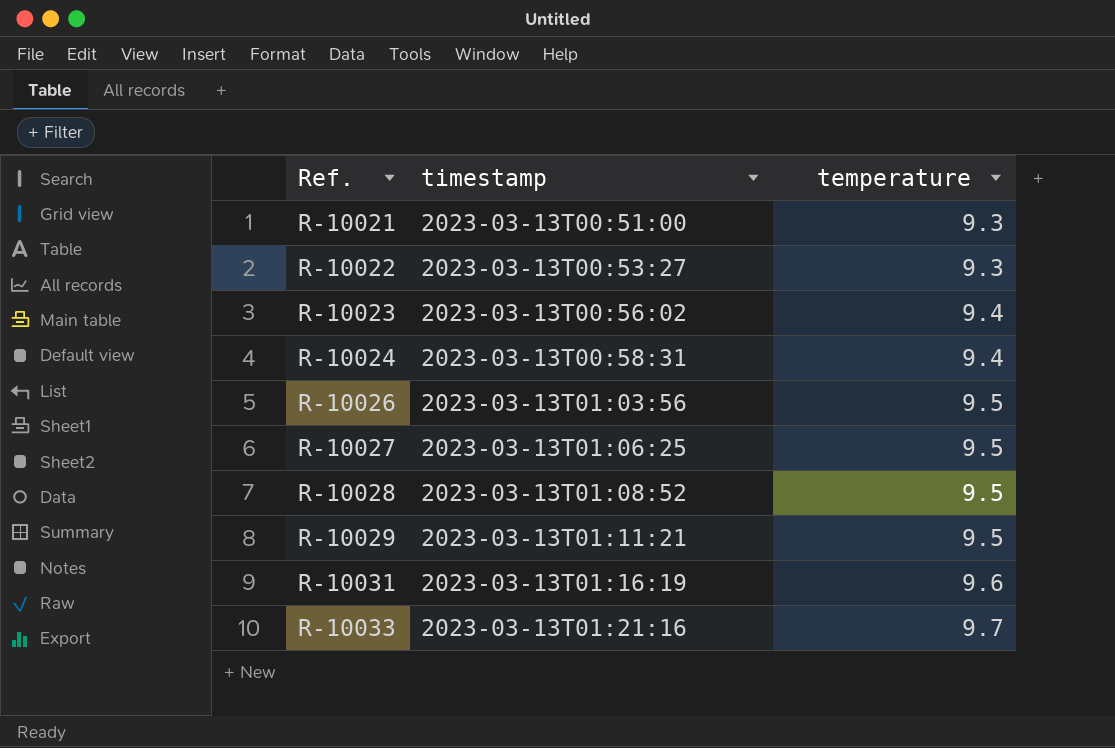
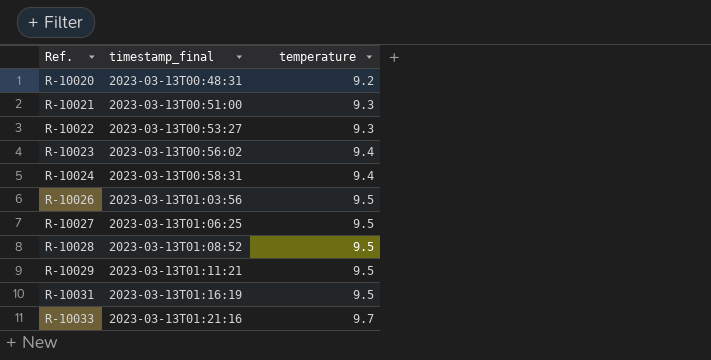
column name: timestamp -> timestamp_final
row R-10020: none -> 2023-03-13T00:48:31 | 9.2
R-10031 | temperature: 9.6 -> 9.5

